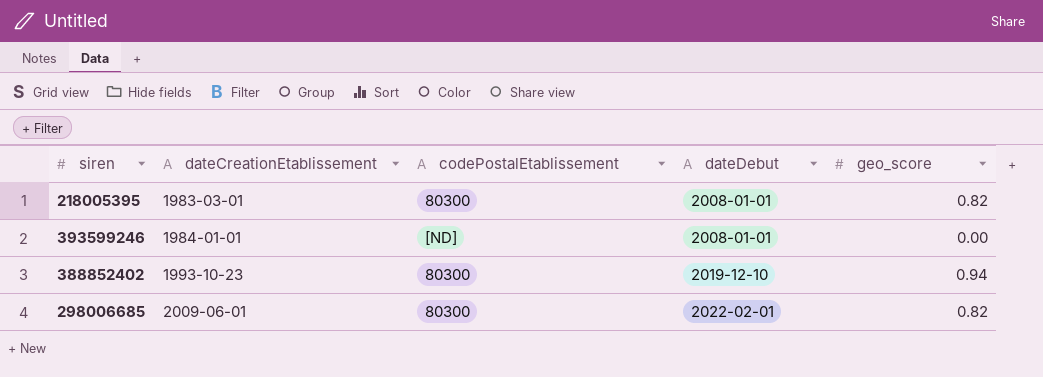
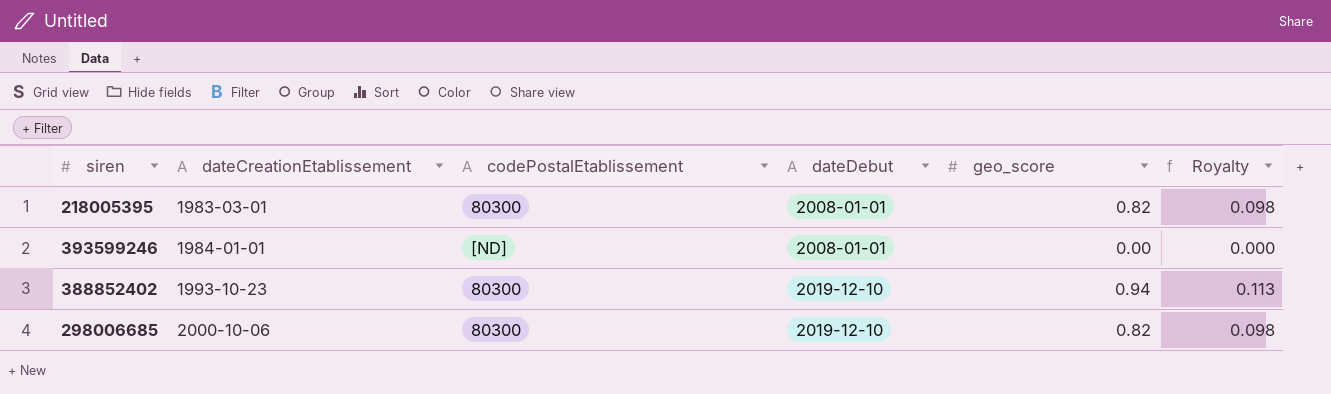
column Royalty | formula: none -> [geo_score] * 0.12
298006685 | dateCreationEtablissement: 2009-06-01 -> 2000-10-06
298006685 | dateDebut: 2022-02-01 -> 2019-12-10

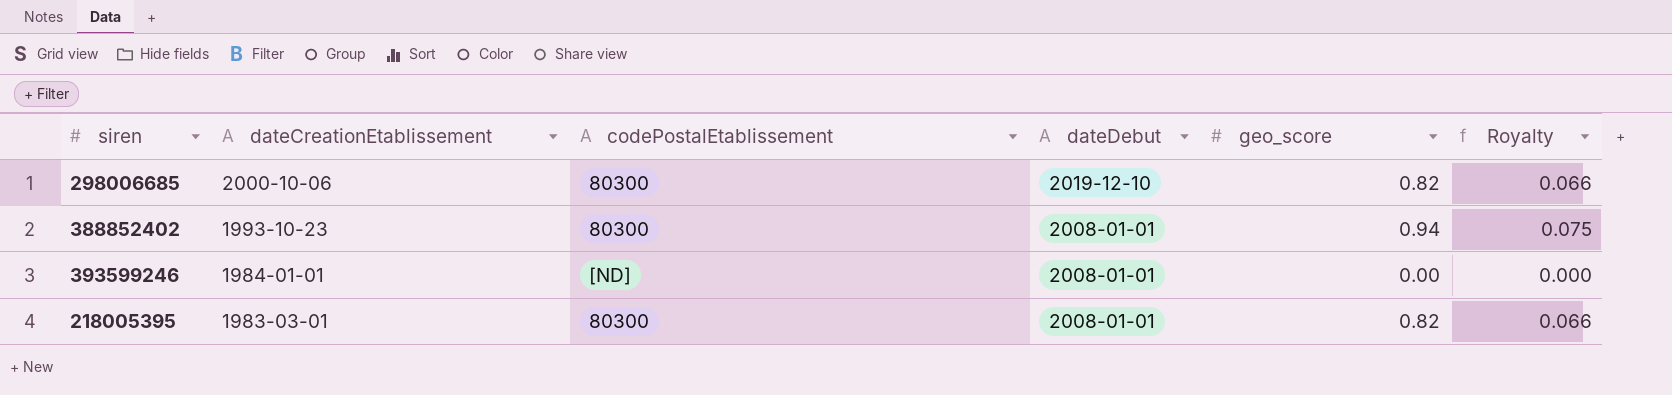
row order: dateCreationEtablissement ascending -> dateCreationEtablissement descending
column Royalty | formula: [geo_score] * 0.12 -> [geo_score] * 0.08
388852402 | dateDebut: 2019-12-10 -> 2008-01-01

